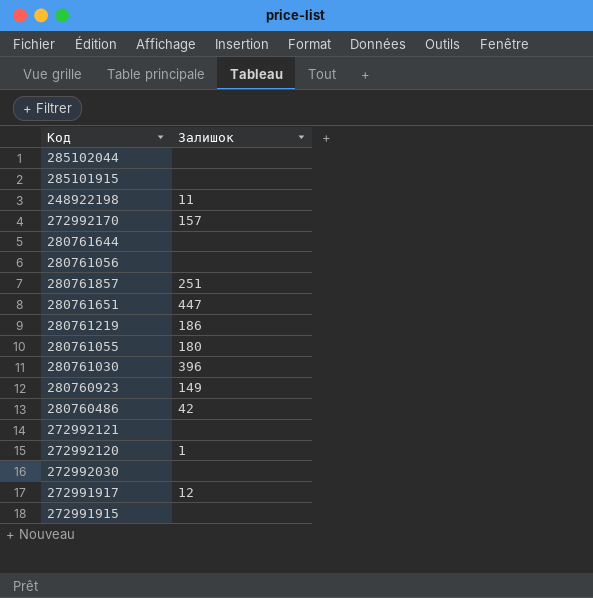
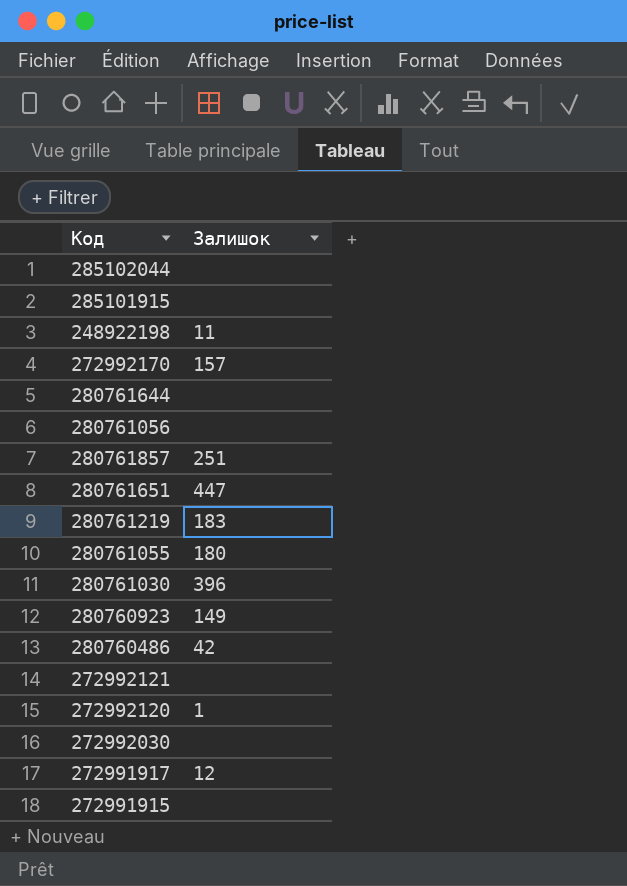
280761219 | Залишок: 186 -> 183

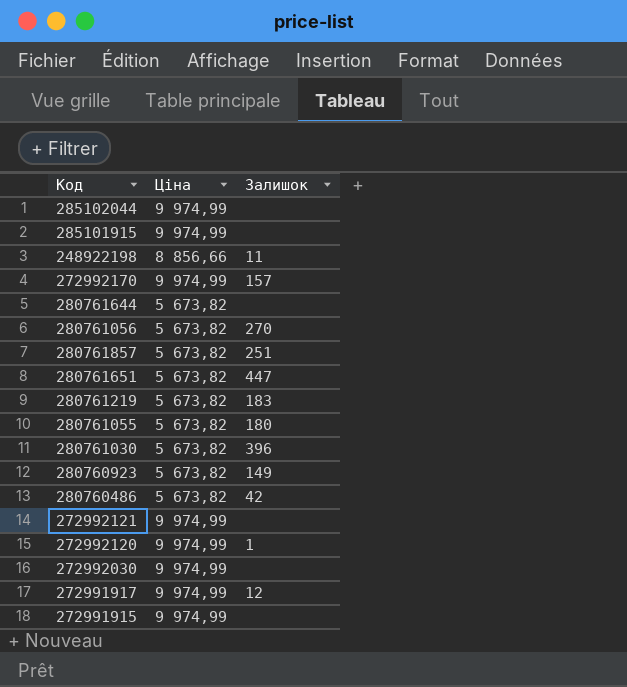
column Ціна | position: none -> 2
280761056 | Залишок: none -> 270

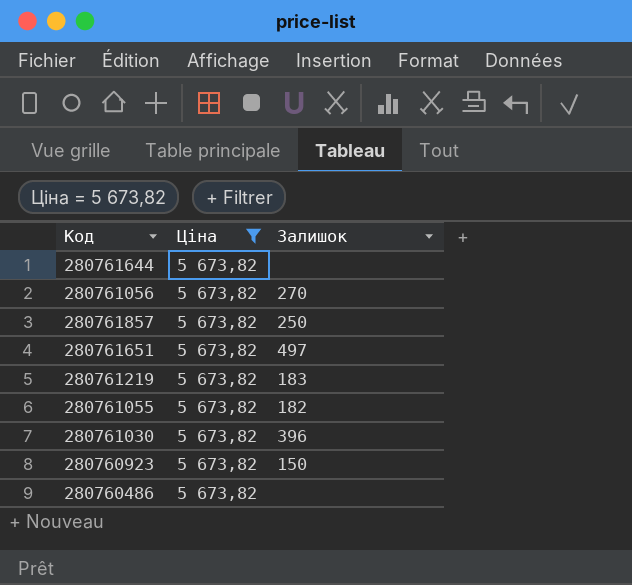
filter: none -> Ціна = 5 673,82
280761857 | Залишок: 251 -> 250
280761651 | Залишок: 447 -> 497
280761055 | Залишок: 180 -> 182
280760923 | Залишок: 149 -> 150
280760486 | Залишок: 42 -> none

